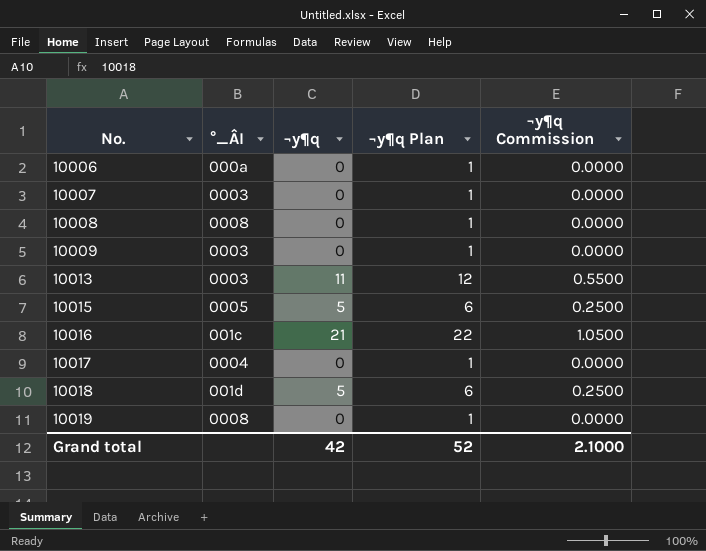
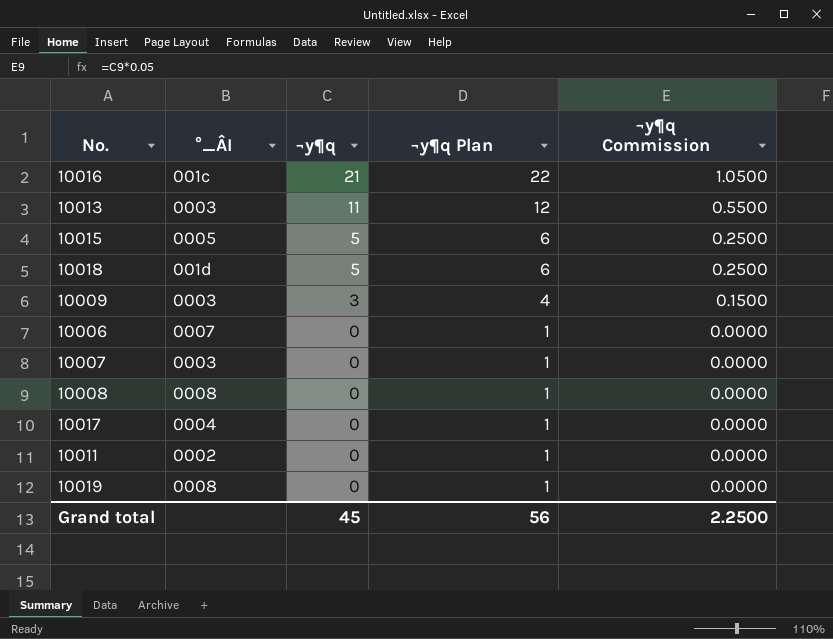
row order: No. ascending -> ¬y¶q descending
10009 | ¬y¶q: 0 -> 3
10009 | ¬y¶q Plan: 1 -> 4
10009 | ¬y¶q Commission: 0.0000 -> 0.1500
10006 | °_ÂI: 000a -> 0007
row 10011: none -> 0002 | 0 | 1 | 0.0000
Grand total | ¬y¶q: 42 -> 45
Grand total | ¬y¶q Plan: 52 -> 56
Grand total | ¬y¶q Commission: 2.1000 -> 2.2500

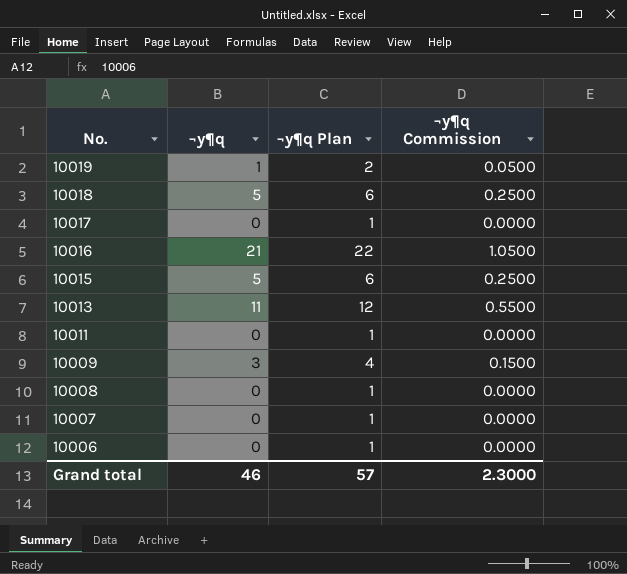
row order: ¬y¶q descending -> No. descending
column °_ÂI | position: 2 -> none
10019 | ¬y¶q: 0 -> 1
10019 | ¬y¶q Plan: 1 -> 2
10019 | ¬y¶q Commission: 0.0000 -> 0.0500
Grand total | ¬y¶q: 45 -> 46
Grand total | ¬y¶q Plan: 56 -> 57
Grand total | ¬y¶q Commission: 2.2500 -> 2.3000

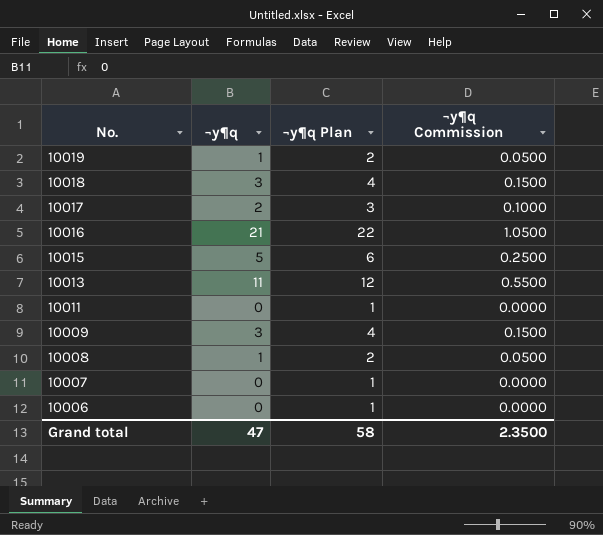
10018 | ¬y¶q: 5 -> 3
10018 | ¬y¶q Plan: 6 -> 4
10018 | ¬y¶q Commission: 0.2500 -> 0.1500
10017 | ¬y¶q: 0 -> 2
10017 | ¬y¶q Plan: 1 -> 3
10017 | ¬y¶q Commission: 0.0000 -> 0.1000
10008 | ¬y¶q: 0 -> 1
10008 | ¬y¶q Plan: 1 -> 2
10008 | ¬y¶q Commission: 0.0000 -> 0.0500
Grand total | ¬y¶q: 46 -> 47
Grand total | ¬y¶q Plan: 57 -> 58
Grand total | ¬y¶q Commission: 2.3000 -> 2.3500

